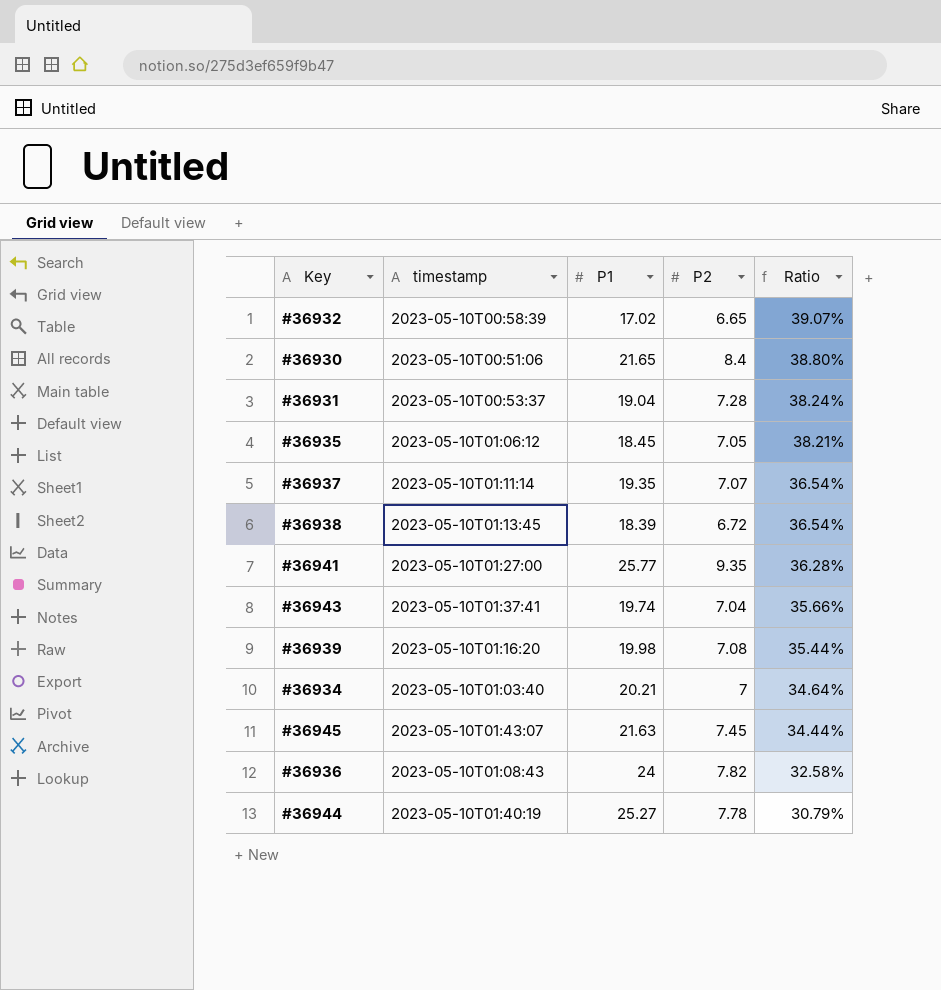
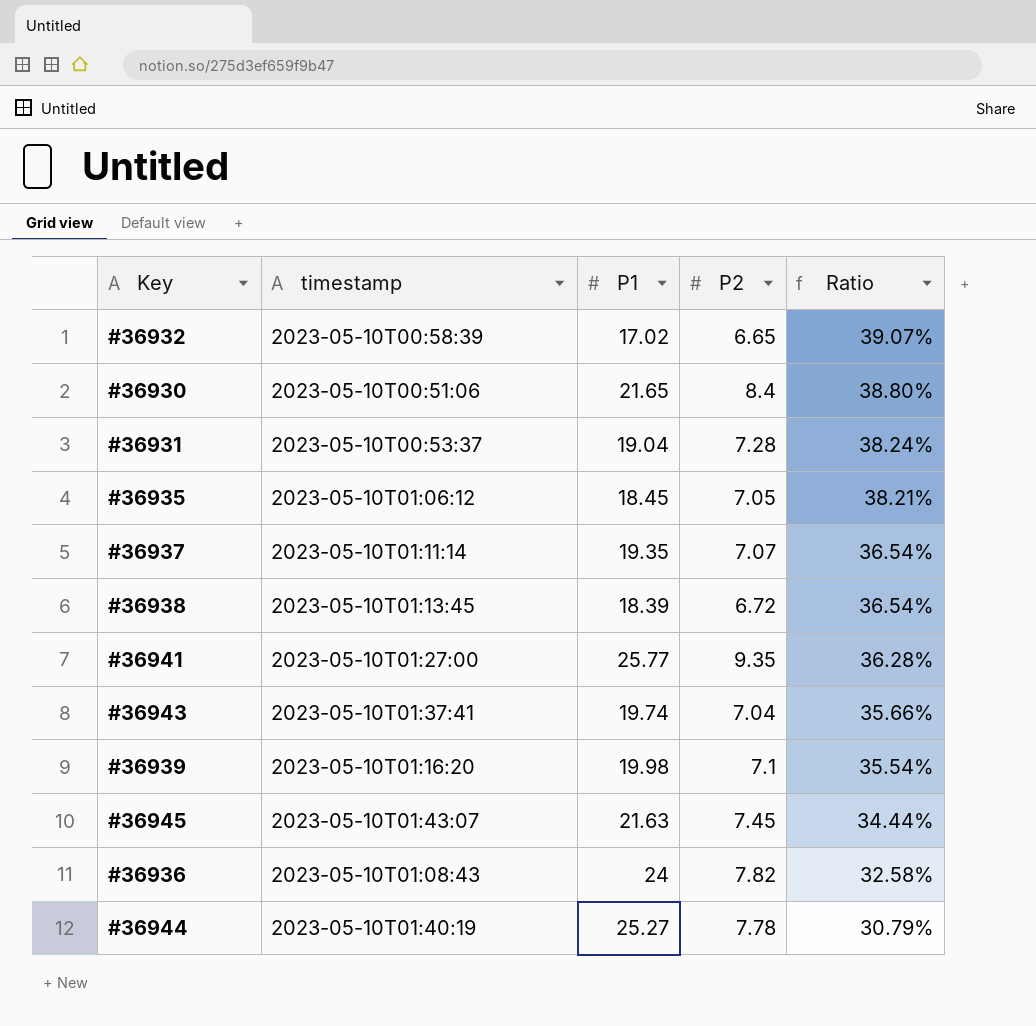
row #36934: 2023-05-10T01:03:40 | 20.21 | 7 | 34.64% -> none
#36939 | P2: 7.08 -> 7.1
#36939 | Ratio: 35.44% -> 35.54%

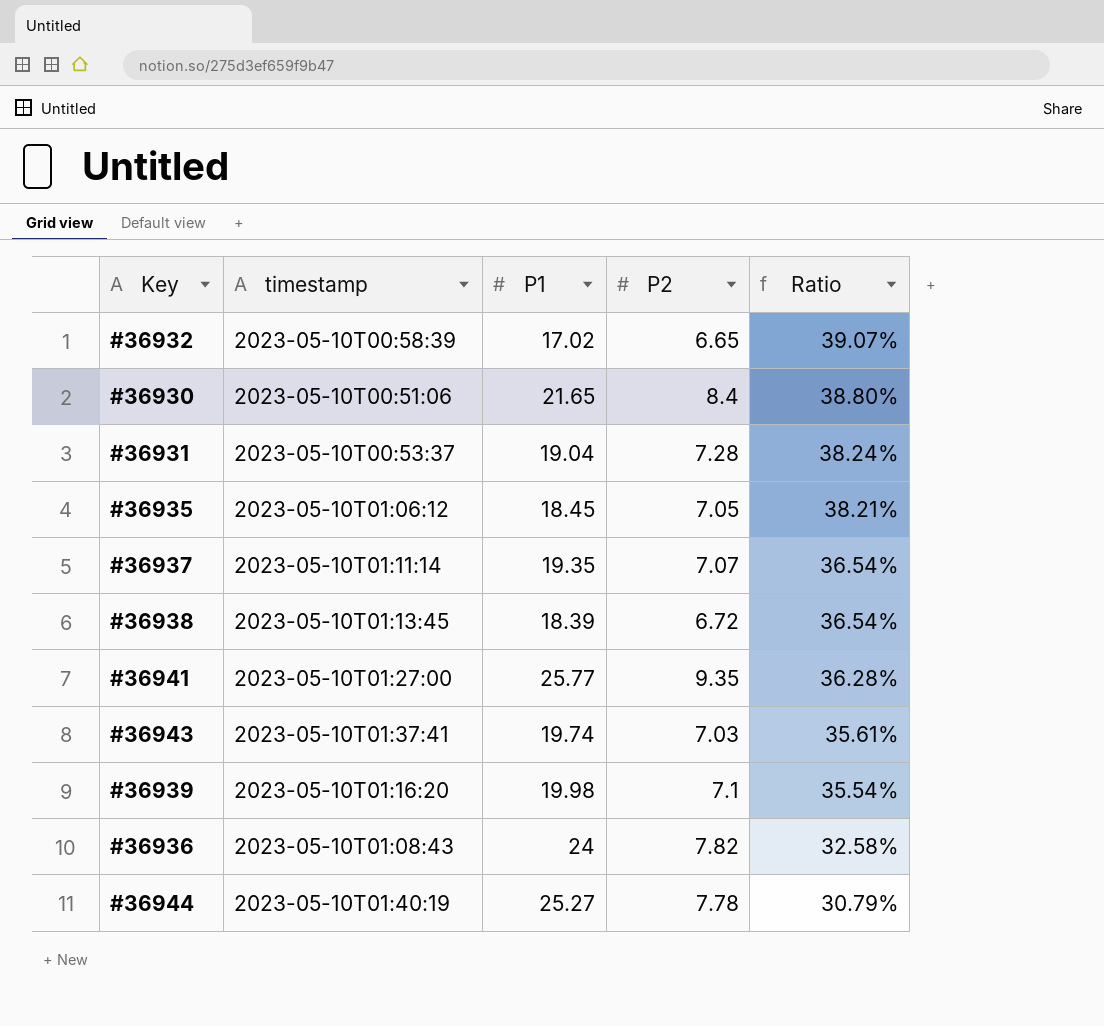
row #36945: 2023-05-10T01:43:07 | 21.63 | 7.45 | 34.44% -> none
#36943 | P2: 7.04 -> 7.03
#36943 | Ratio: 35.66% -> 35.61%

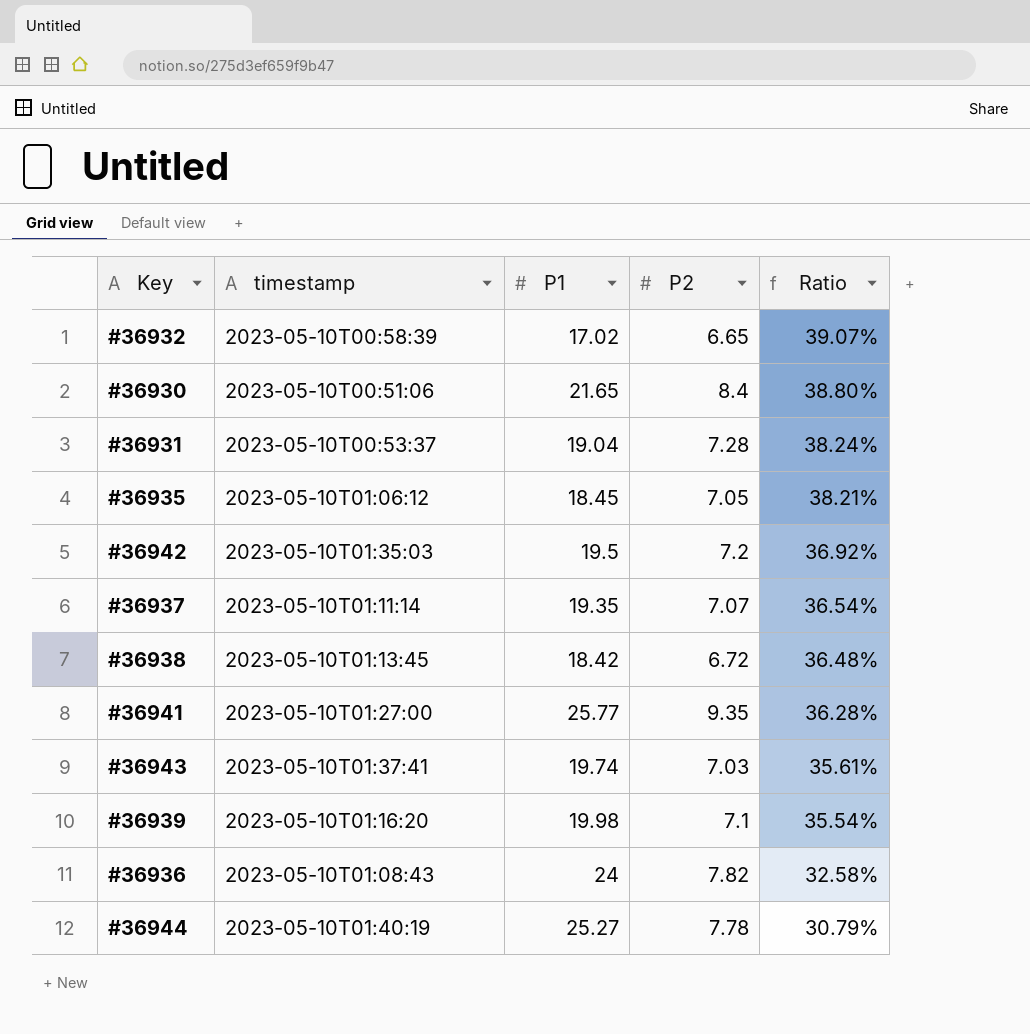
row #36942: none -> 2023-05-10T01:35:03 | 19.5 | 7.2 | 36.92%
#36938 | P1: 18.39 -> 18.42
#36938 | Ratio: 36.54% -> 36.48%

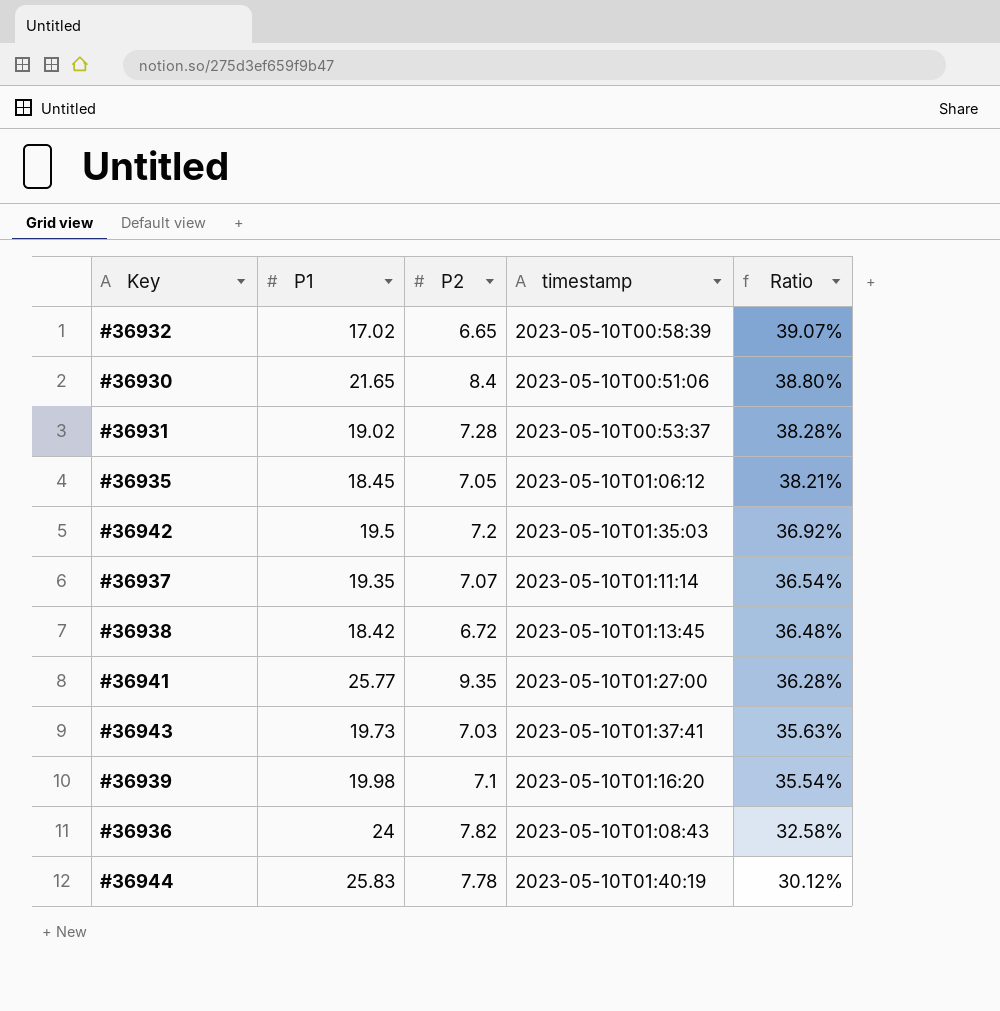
column timestamp | position: 2 -> 4
#36931 | P1: 19.04 -> 19.02
#36931 | Ratio: 38.24% -> 38.28%
#36943 | P1: 19.74 -> 19.73
#36943 | Ratio: 35.61% -> 35.63%
#36944 | P1: 25.27 -> 25.83
#36944 | Ratio: 30.79% -> 30.12%

